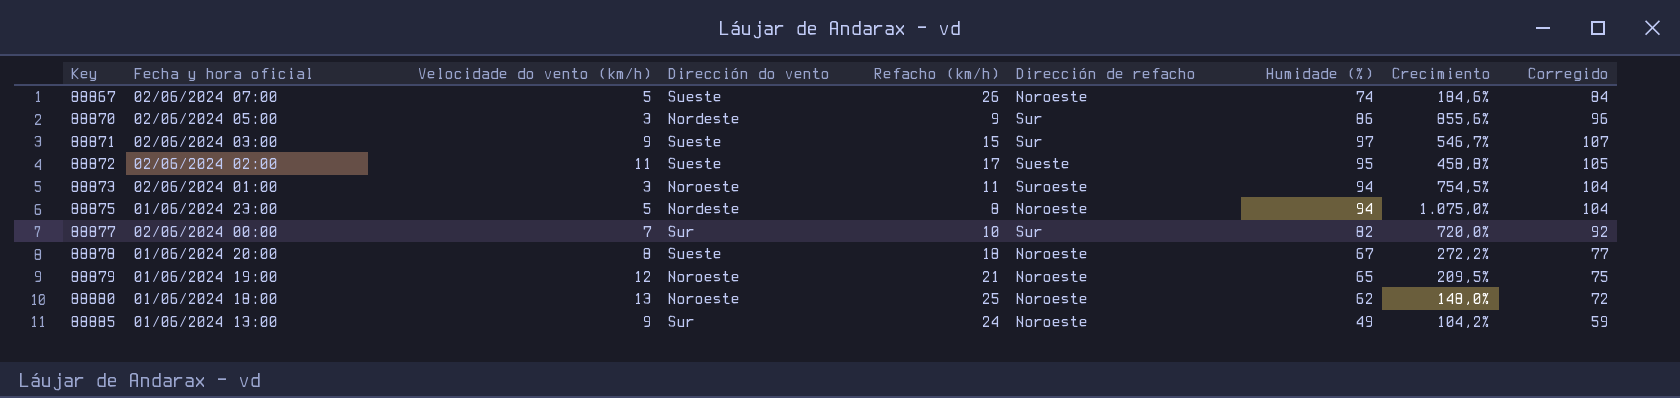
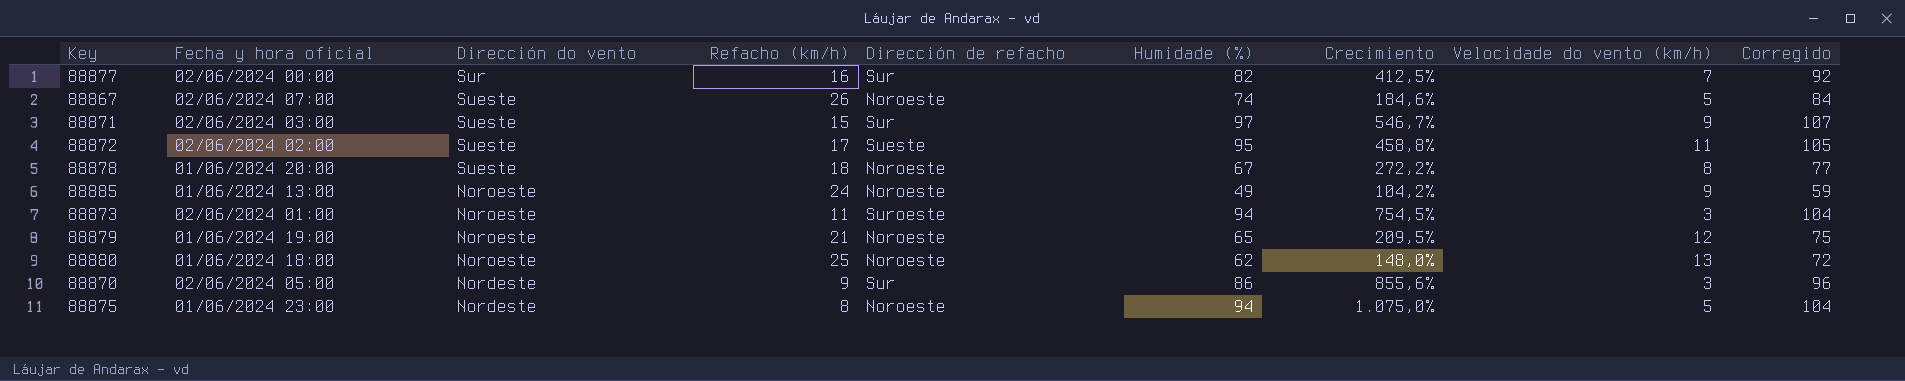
row order: Key ascending -> Dirección do vento descending
column Velocidade do vento (km/h) | position: 3 -> 8
88877 | Refacho (km/h): 10 -> 16
88877 | Crecimiento: 720,0% -> 412,5%
88885 | Dirección do vento: Sur -> Noroeste

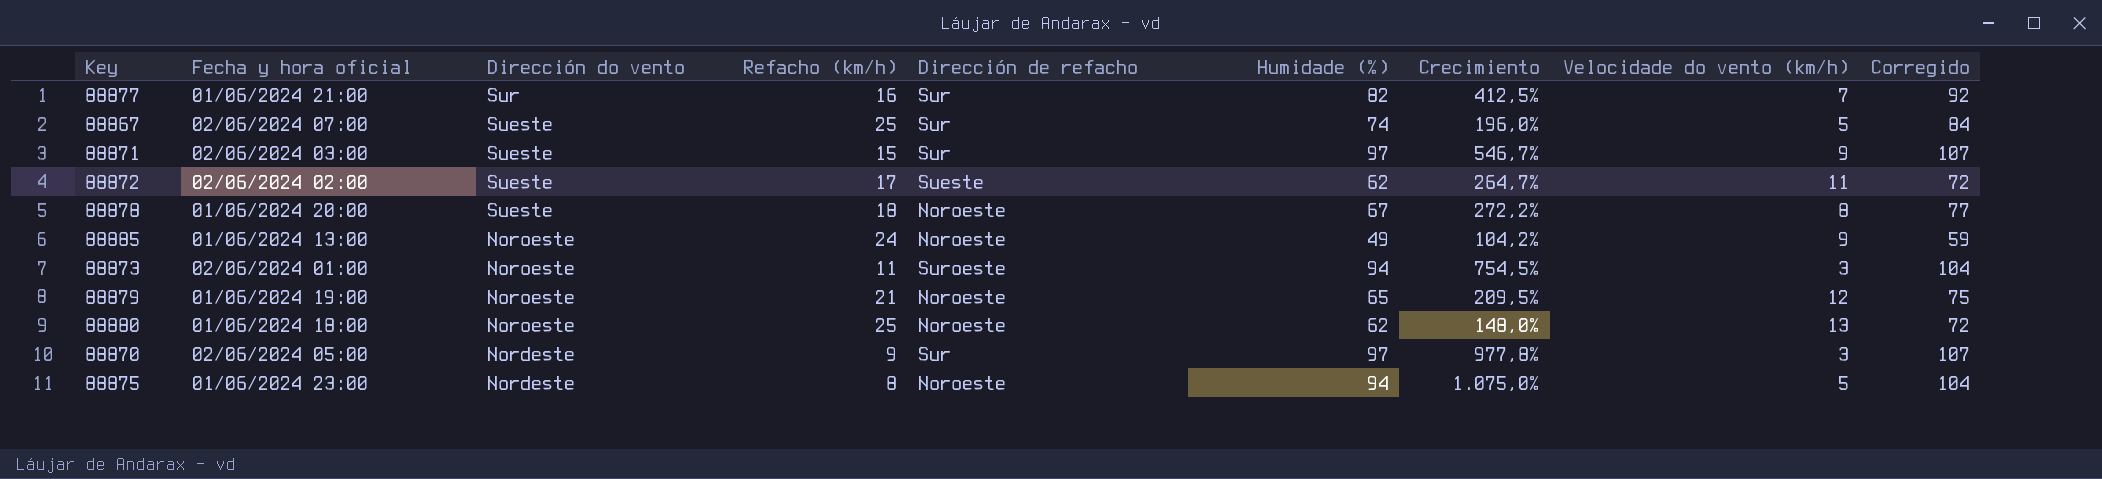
88877 | Fecha y hora oficial: 02/06/2024 00:00 -> 01/06/2024 21:00
88867 | Refacho (km/h): 26 -> 25
88867 | Dirección de refacho: Noroeste -> Sur
88867 | Crecimiento: 184,6% -> 196,0%
88872 | Humidade (%): 95 -> 62
88872 | Crecimiento: 458,8% -> 264,7%
88872 | Corregido: 105 -> 72
88870 | Humidade (%): 86 -> 97
88870 | Crecimiento: 855,6% -> 977,8%
88870 | Corregido: 96 -> 107

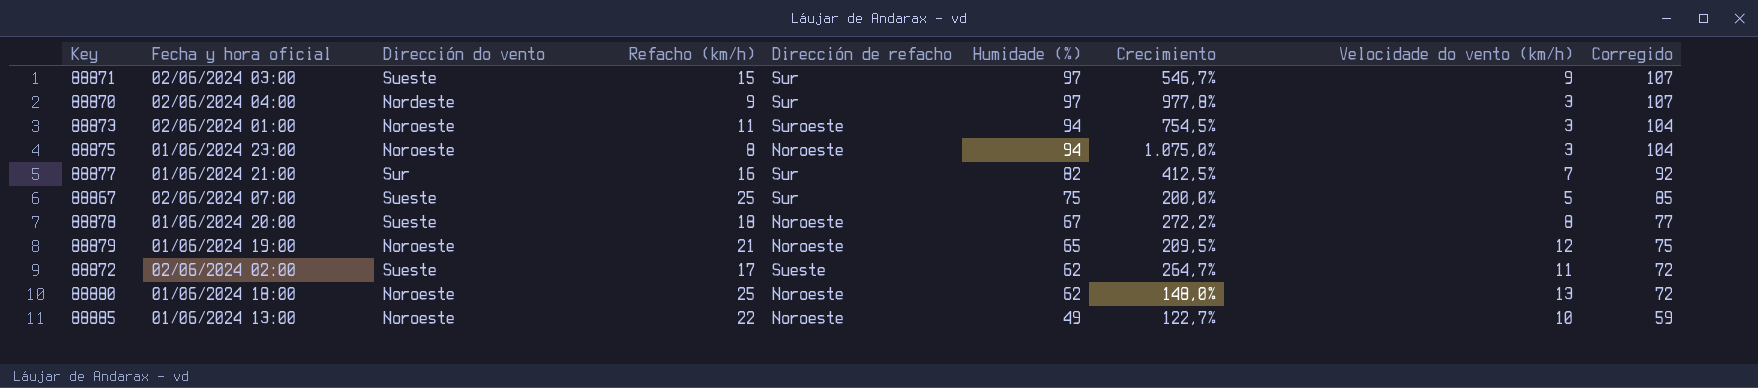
row order: Dirección do vento descending -> Humidade (%) descending
88870 | Fecha y hora oficial: 02/06/2024 05:00 -> 02/06/2024 04:00
88875 | Dirección do vento: Nordeste -> Noroeste
88875 | Velocidade do vento (km/h): 5 -> 3
88867 | Humidade (%): 74 -> 75
88867 | Crecimiento: 196,0% -> 200,0%
88867 | Corregido: 84 -> 85
88885 | Refacho (km/h): 24 -> 22
88885 | Crecimiento: 104,2% -> 122,7%
88885 | Velocidade do vento (km/h): 9 -> 10

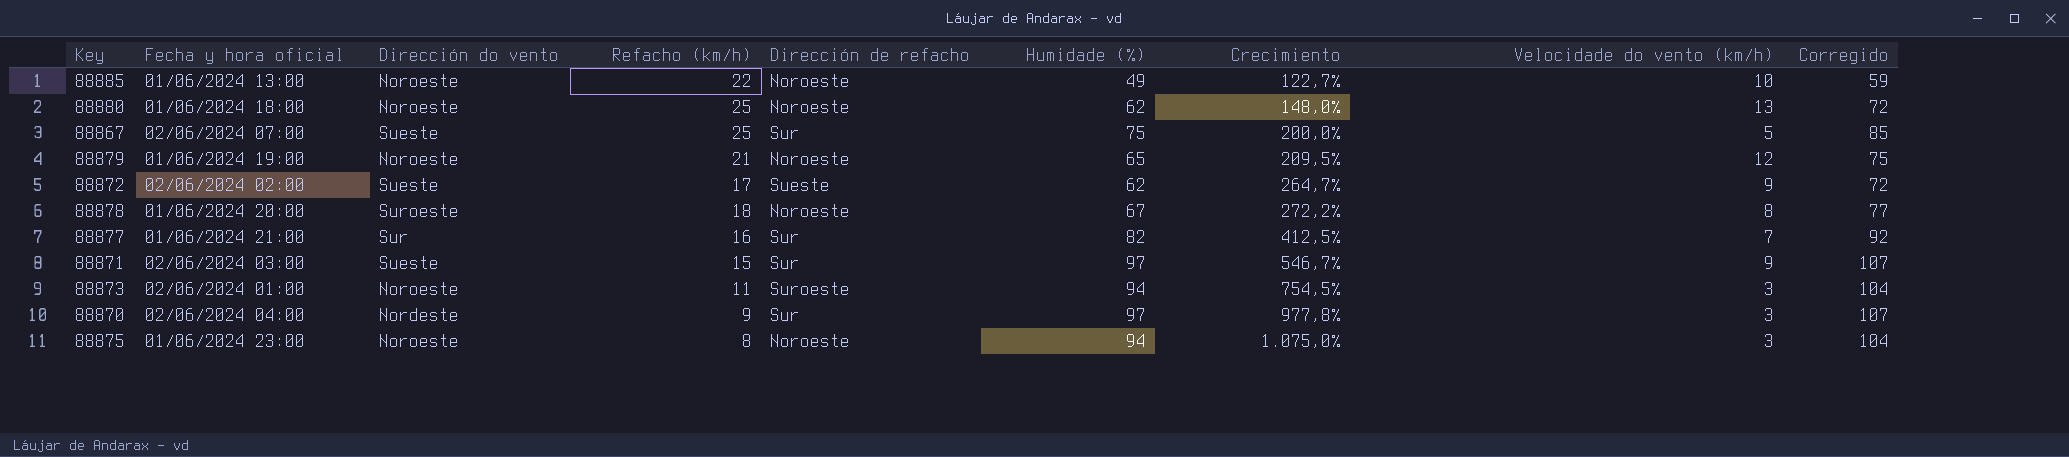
row order: Humidade (%) descending -> Crecimiento ascending
88872 | Velocidade do vento (km/h): 11 -> 9
88878 | Dirección do vento: Sueste -> Suroeste

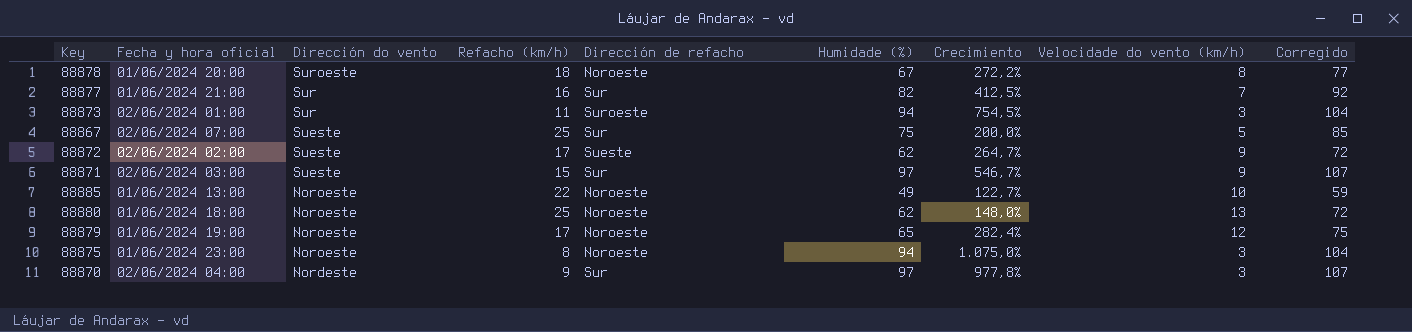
row order: Crecimiento ascending -> Dirección do vento descending
88873 | Dirección do vento: Noroeste -> Sur
88879 | Refacho (km/h): 21 -> 17
88879 | Crecimiento: 209,5% -> 282,4%

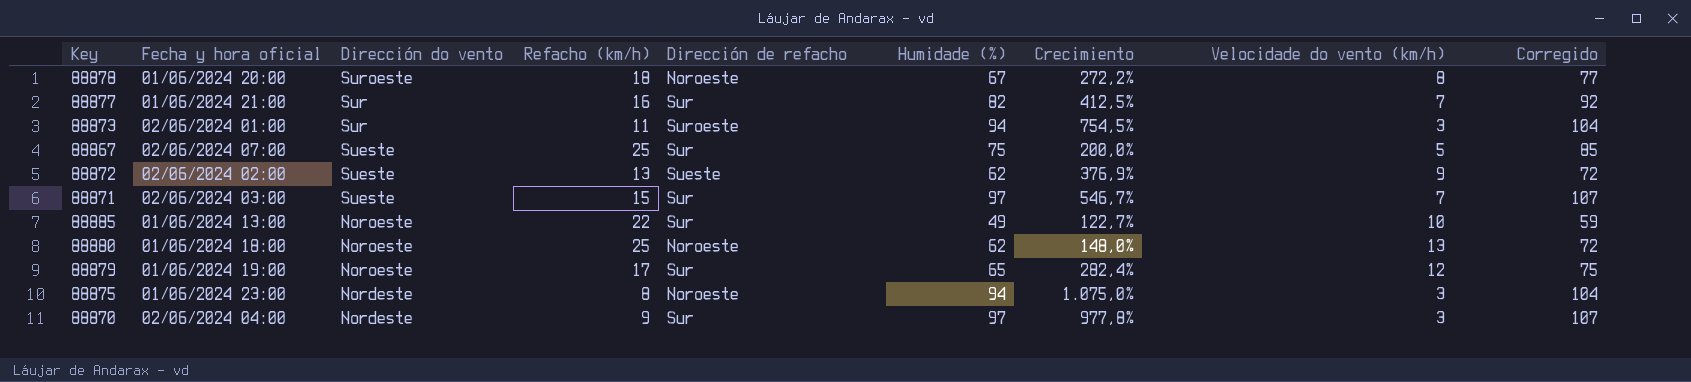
88872 | Refacho (km/h): 17 -> 13
88872 | Crecimiento: 264,7% -> 376,9%
88871 | Velocidade do vento (km/h): 9 -> 7
88885 | Dirección de refacho: Noroeste -> Sur
88879 | Dirección de refacho: Noroeste -> Sur
88875 | Dirección do vento: Noroeste -> Nordeste

